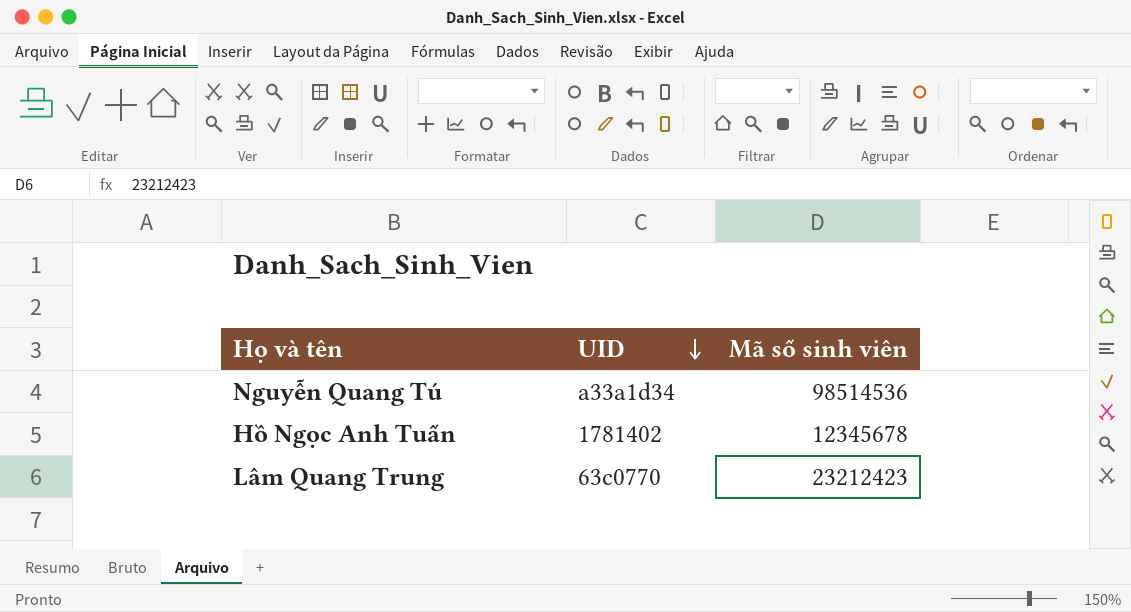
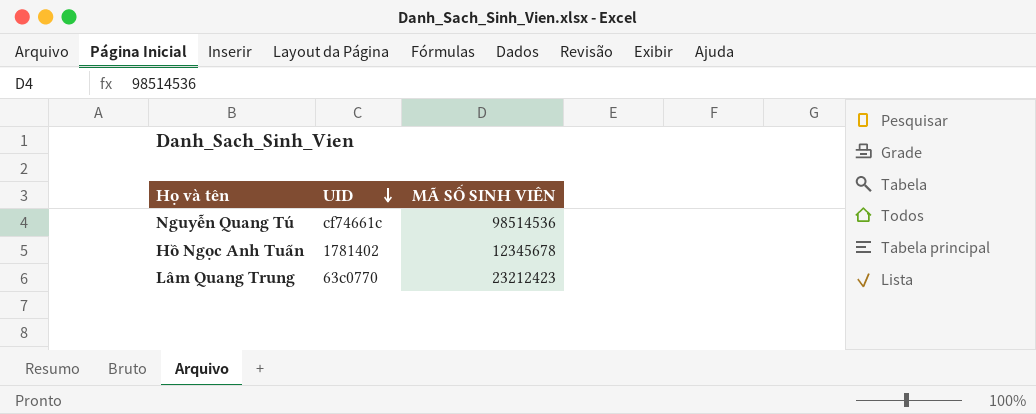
column name: Mã số sinh viên -> MÃ SỐ SINH VIÊN
Nguyễn Quang Tú | UID: a33a1d34 -> cf74661c

